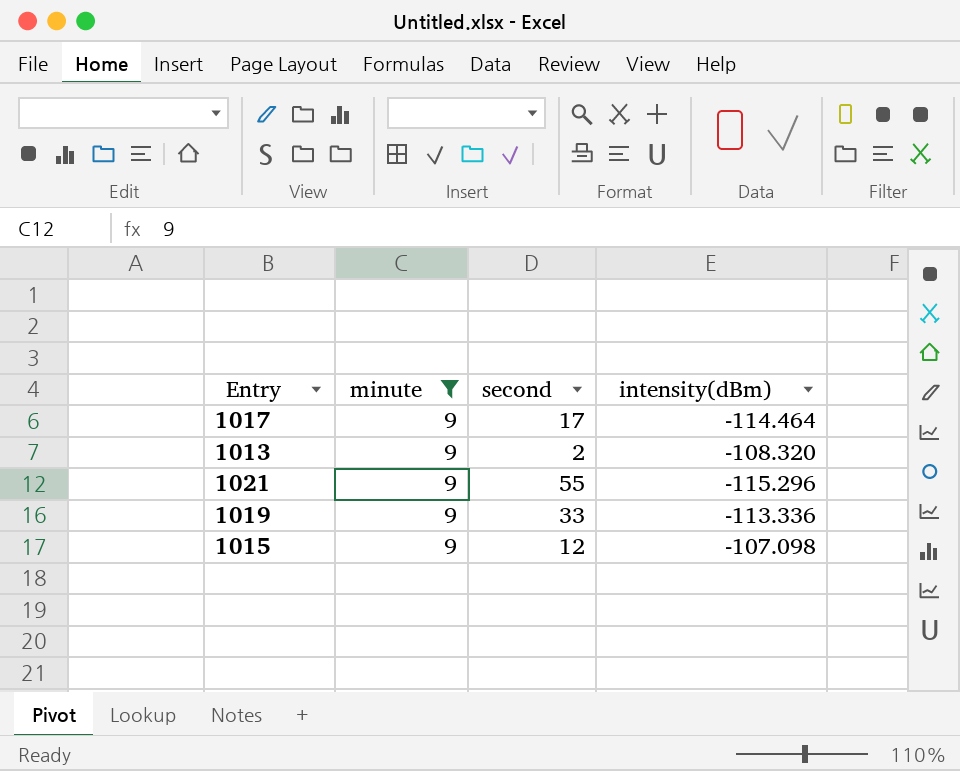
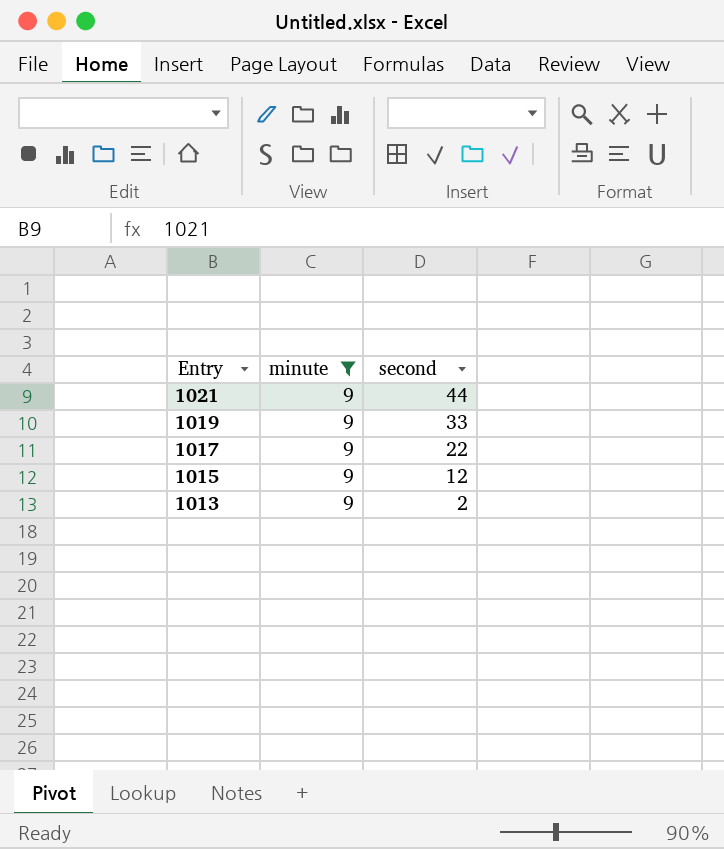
row order: none -> Entry descending
column intensity(dBm) | position: 4 -> none
1021 | second: 55 -> 44
1017 | second: 17 -> 22

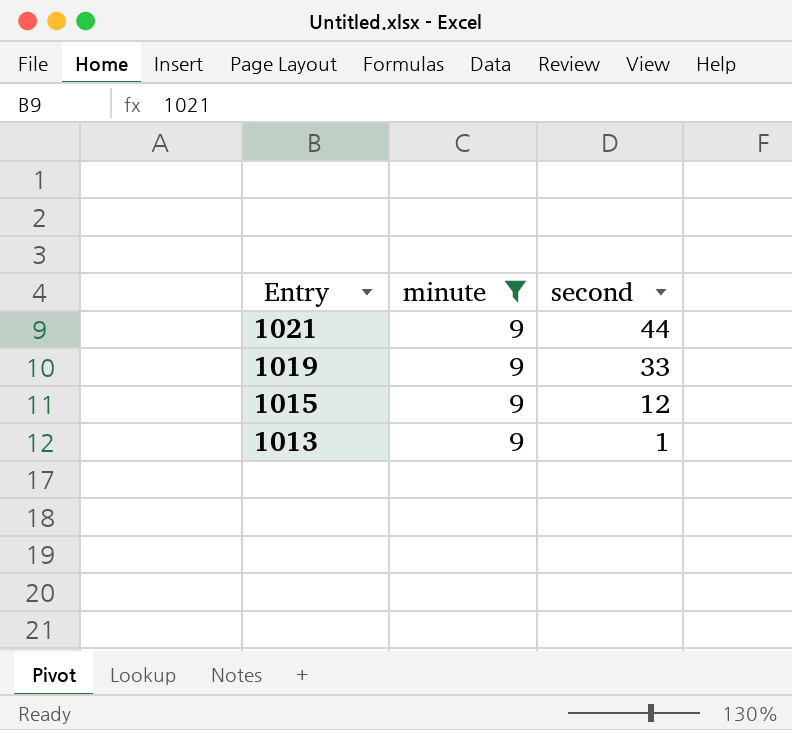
row 1017: 9 | 22 -> none
1013 | second: 2 -> 1

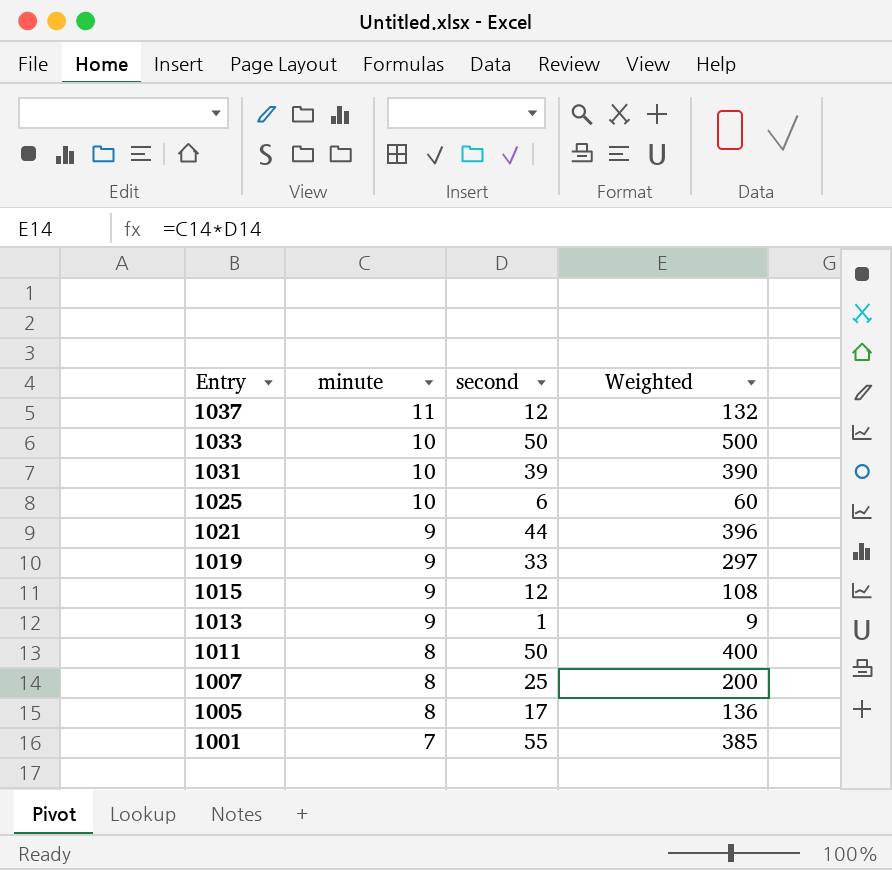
filter: minute = 9 -> none
column Weighted | formula: none -> [minute] * [second]

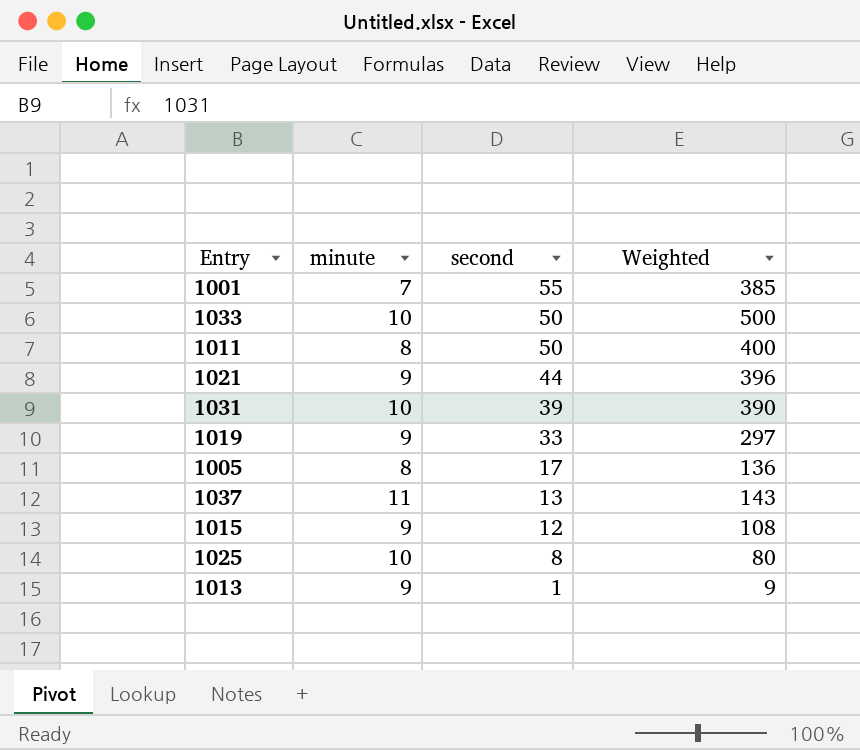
row order: Entry descending -> second descending
row 1007: 8 | 25 | 200 -> none
1037 | second: 12 -> 13
1037 | Weighted: 132 -> 143
1025 | second: 6 -> 8
1025 | Weighted: 60 -> 80

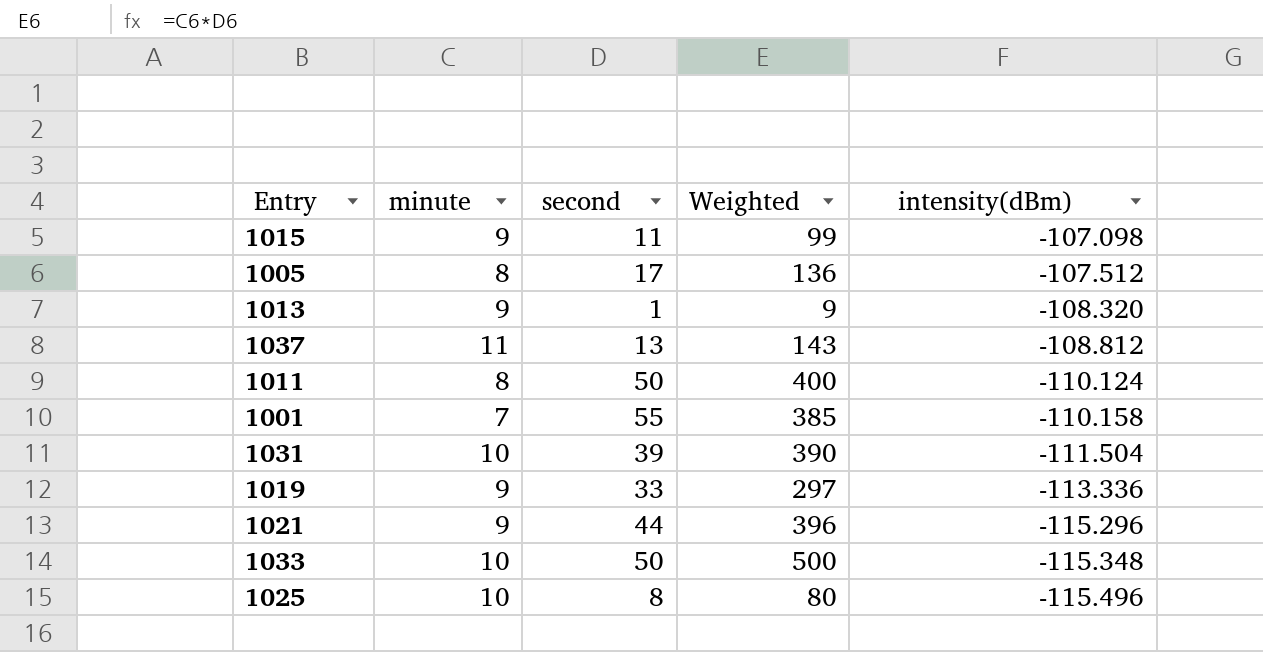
row order: second descending -> intensity(dBm) descending
column intensity(dBm) | position: none -> 5
1015 | second: 12 -> 11
1015 | Weighted: 108 -> 99

